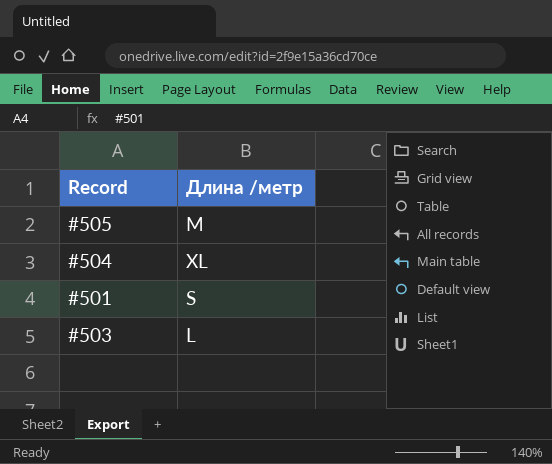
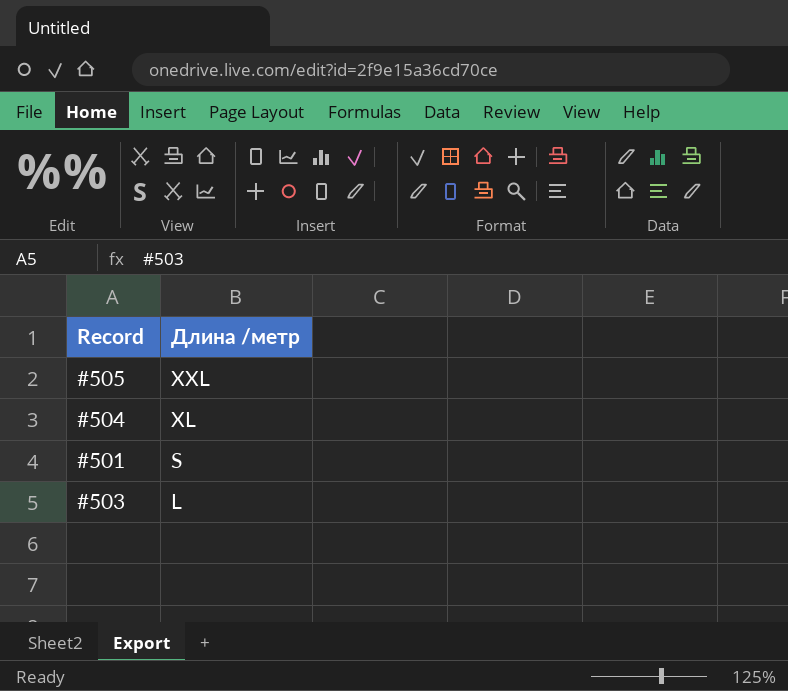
#505 | Длина /метр: М -> XXL

